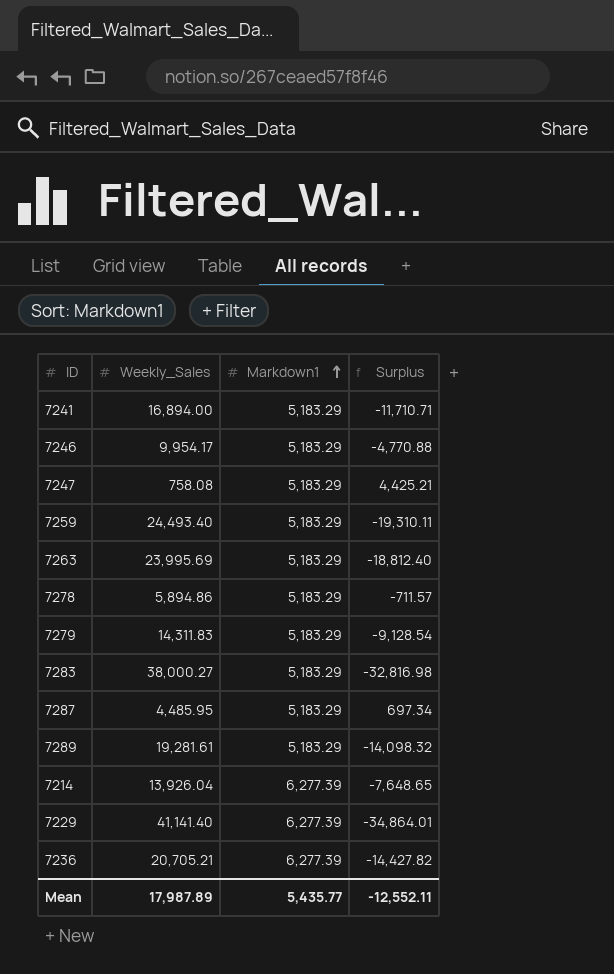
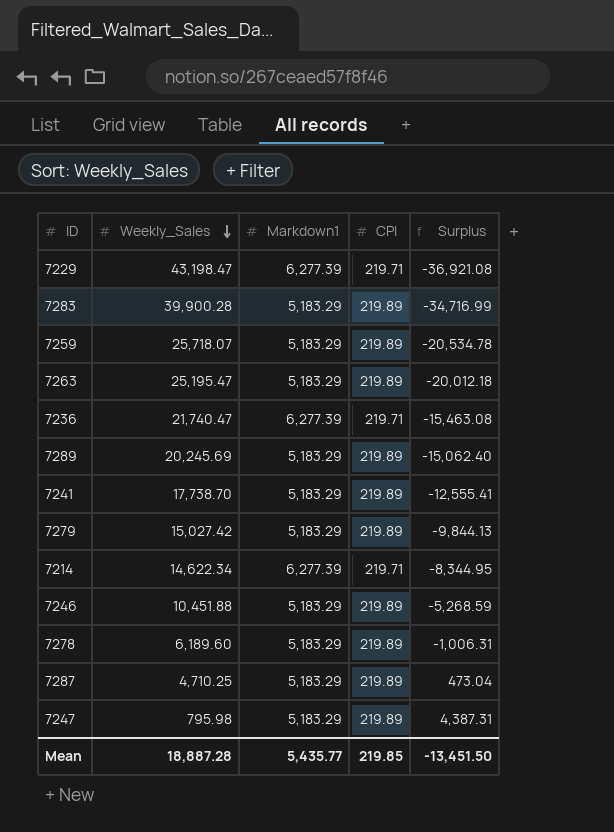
row order: Markdown1 ascending -> Weekly_Sales descending
column CPI | position: none -> 4
7229 | Weekly_Sales: 41,141.40 -> 43,198.47
7229 | Surplus: -34,864.01 -> -36,921.08
7283 | Weekly_Sales: 38,000.27 -> 39,900.28
7283 | Surplus: -32,816.98 -> -34,716.99
7259 | Weekly_Sales: 24,493.40 -> 25,718.07
7259 | Surplus: -19,310.11 -> -20,534.78
7263 | Weekly_Sales: 23,995.69 -> 25,195.47
7263 | Surplus: -18,812.40 -> -20,012.18
7236 | Weekly_Sales: 20,705.21 -> 21,740.47
7236 | Surplus: -14,427.82 -> -15,463.08
7289 | Weekly_Sales: 19,281.61 -> 20,245.69
7289 | Surplus: -14,098.32 -> -15,062.40
7241 | Weekly_Sales: 16,894.00 -> 17,738.70
7241 | Surplus: -11,710.71 -> -12,555.41
7279 | Weekly_Sales: 14,311.83 -> 15,027.42
7279 | Surplus: -9,128.54 -> -9,844.13
7214 | Weekly_Sales: 13,926.04 -> 14,622.34
7214 | Surplus: -7,648.65 -> -8,344.95
7246 | Weekly_Sales: 9,954.17 -> 10,451.88
7246 | Surplus: -4,770.88 -> -5,268.59
7278 | Weekly_Sales: 5,894.86 -> 6,189.60
7278 | Surplus: -711.57 -> -1,006.31
7287 | Weekly_Sales: 4,485.95 -> 4,710.25
7287 | Surplus: 697.34 -> 473.04
7247 | Weekly_Sales: 758.08 -> 795.98
7247 | Surplus: 4,425.21 -> 4,387.31
Mean | Weekly_Sales: 17,987.89 -> 18,887.28
Mean | Surplus: -12,552.11 -> -13,451.50

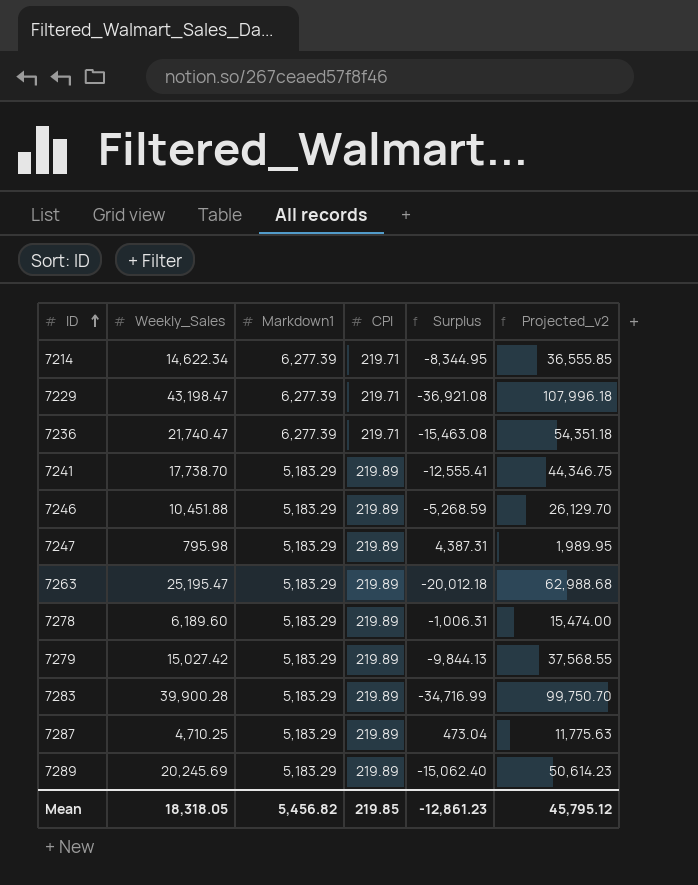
row order: Weekly_Sales descending -> ID ascending
column Projected_v2 | formula: none -> [Weekly_Sales] * 2.5
row 7259: 25,718.07 | 5,183.29 | 219.89 | -20,534.78 -> none
Mean | Weekly_Sales: 18,887.28 -> 18,318.05
Mean | Markdown1: 5,435.77 -> 5,456.82
Mean | Surplus: -13,451.50 -> -12,861.23

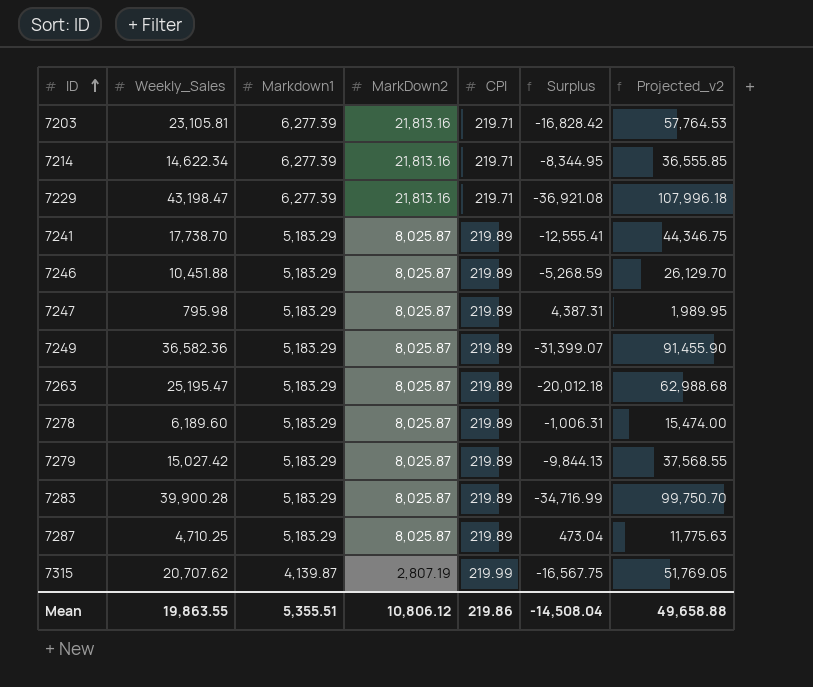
column MarkDown2 | position: none -> 4
row 7236: 21,740.47 | 6,277.39 | 219.71 | -15,463.08 | 54,351.18 -> none
row 7289: 20,245.69 | 5,183.29 | 219.89 | -15,062.40 | 50,614.23 -> none
row 7203: none -> 23,105.81 | 6,277.39 | 21,813.16 | 219.71 | -16,828.42 | 57,764.53
row 7249: none -> 36,582.36 | 5,183.29 | 8,025.87 | 219.89 | -31,399.07 | 91,455.90
row 7315: none -> 20,707.62 | 4,139.87 | 2,807.19 | 219.99 | -16,567.75 | 51,769.05
Mean | Weekly_Sales: 18,318.05 -> 19,863.55
Mean | Markdown1: 5,456.82 -> 5,355.51
Mean | CPI: 219.85 -> 219.86
Mean | Surplus: -12,861.23 -> -14,508.04
Mean | Projected_v2: 45,795.12 -> 49,658.88

